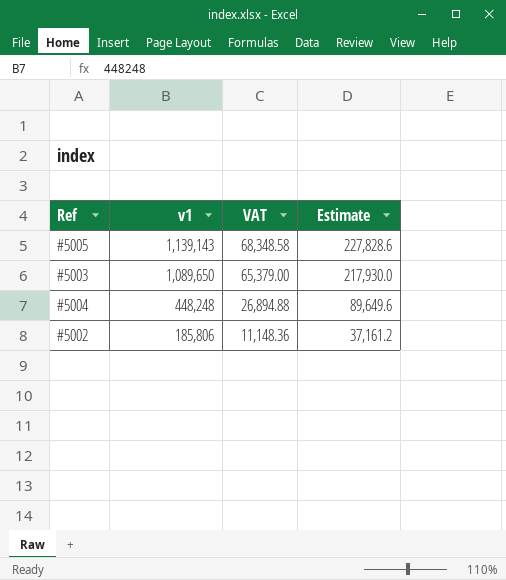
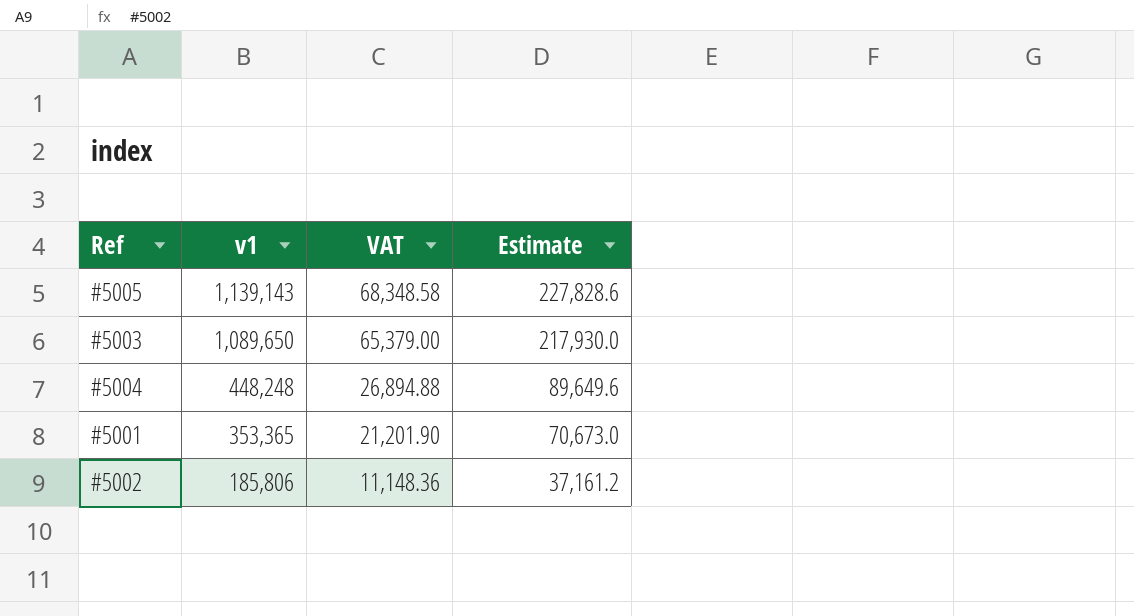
row #5001: none -> 353,365 | 21,201.90 | 70,673.0

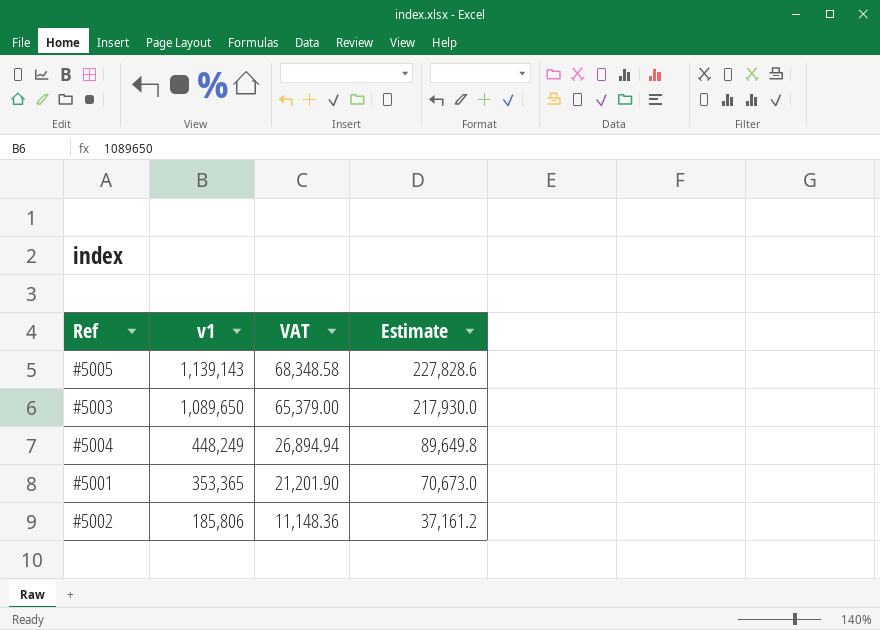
#5004 | v1: 448,248 -> 448,249
#5004 | VAT: 26,894.88 -> 26,894.94
#5004 | Estimate: 89,649.6 -> 89,649.8

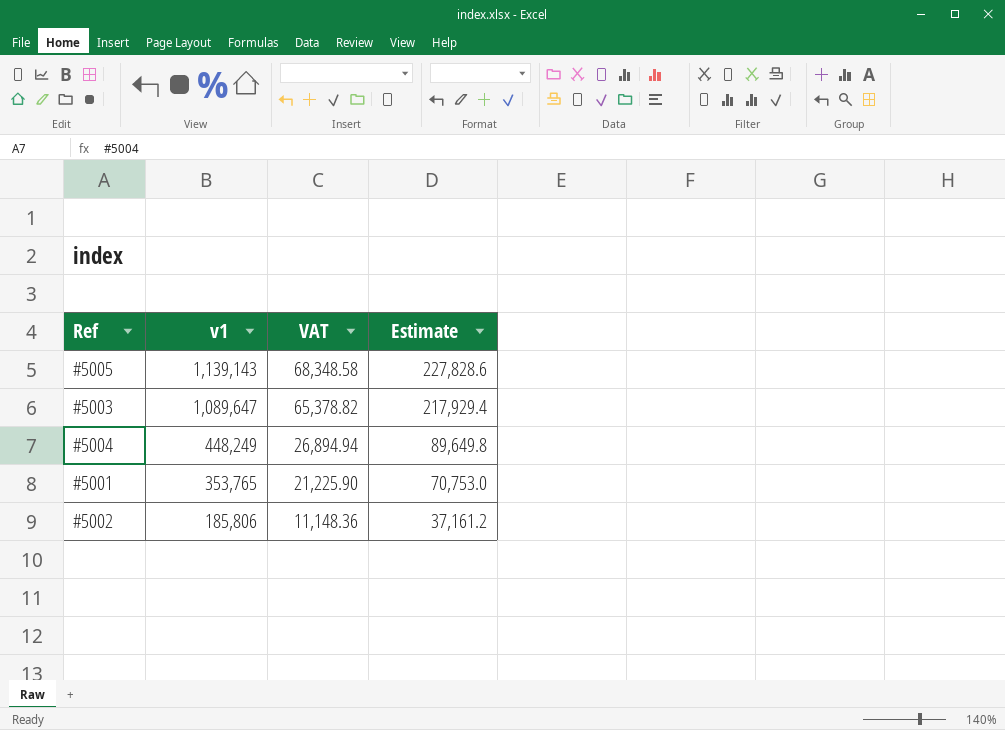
#5003 | v1: 1,089,650 -> 1,089,647
#5003 | VAT: 65,379.00 -> 65,378.82
#5003 | Estimate: 217,930.0 -> 217,929.4
#5001 | v1: 353,365 -> 353,765
#5001 | VAT: 21,201.90 -> 21,225.90
#5001 | Estimate: 70,673.0 -> 70,753.0

